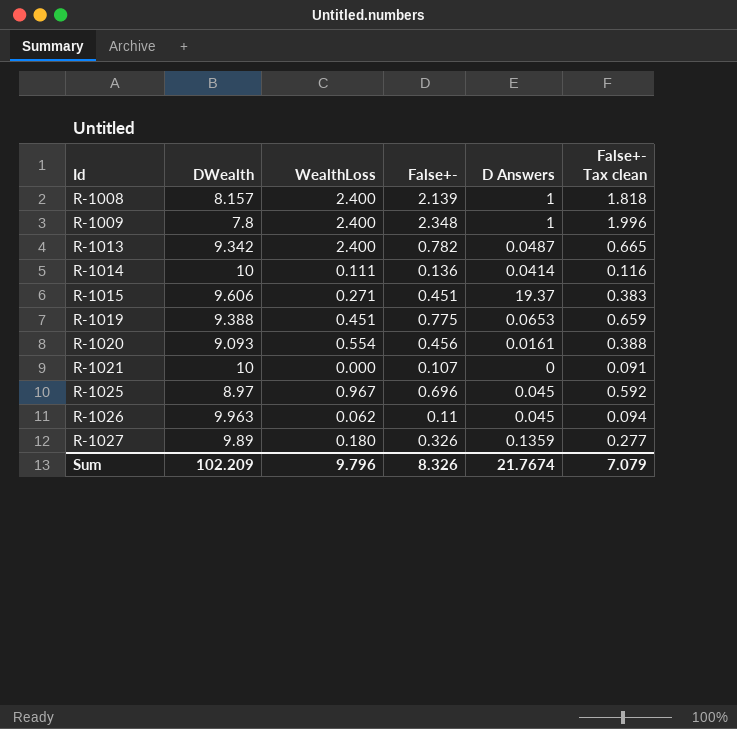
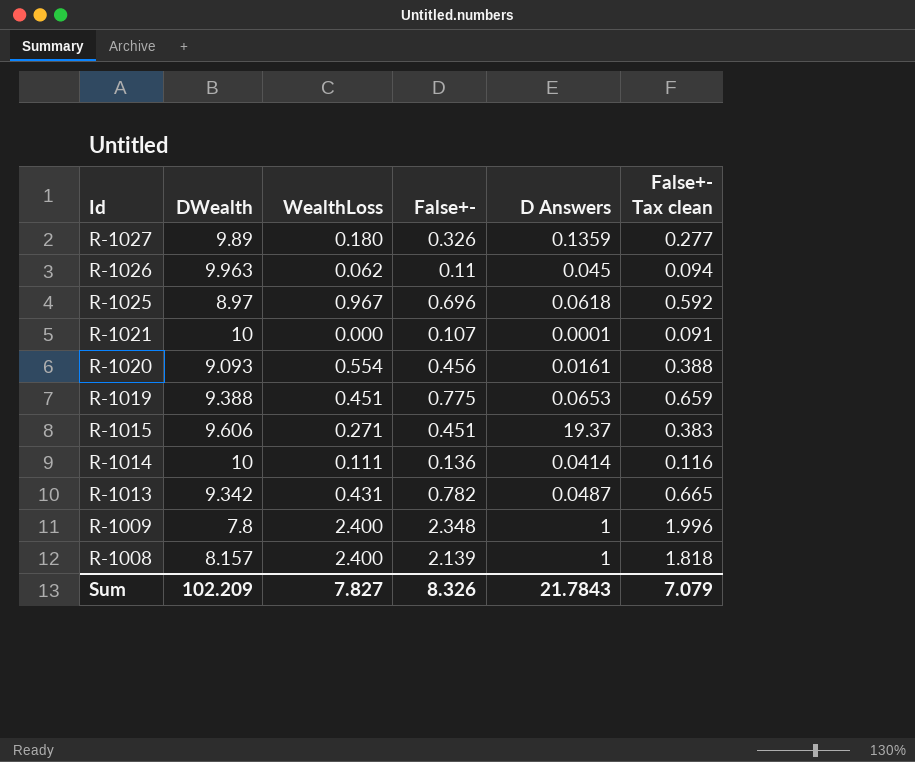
row order: Id ascending -> Id descending
R-1025 | D Answers: 0.045 -> 0.0618
R-1021 | D Answers: 0 -> 0.0001
R-1013 | WealthLoss: 2.400 -> 0.431
Sum | WealthLoss: 9.796 -> 7.827
Sum | D Answers: 21.7674 -> 21.7843

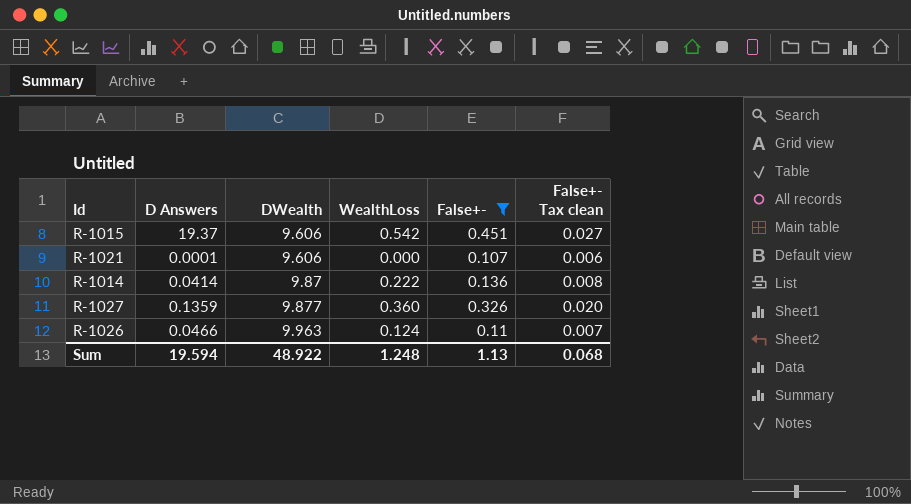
filter: none -> False+- <= 0.451
row order: Id descending -> DWealth ascending
column D Answers | position: 5 -> 2
column False+- Tax clean | formula: [False+-] * 0.85 -> [False+-] * 0.06
R-1015 | WealthLoss: 0.271 -> 0.542
R-1021 | DWealth: 10 -> 9.606
R-1014 | DWealth: 10 -> 9.87
R-1014 | WealthLoss: 0.111 -> 0.222
R-1027 | DWealth: 9.89 -> 9.877
R-1027 | WealthLoss: 0.180 -> 0.360
R-1026 | D Answers: 0.045 -> 0.0466
R-1026 | WealthLoss: 0.062 -> 0.124
Sum | D Answers: 21.7843 -> 19.594
Sum | DWealth: 102.209 -> 48.922
Sum | WealthLoss: 7.827 -> 1.248
Sum | False+-: 8.326 -> 1.13
Sum | False+- Tax clean: 7.079 -> 0.068

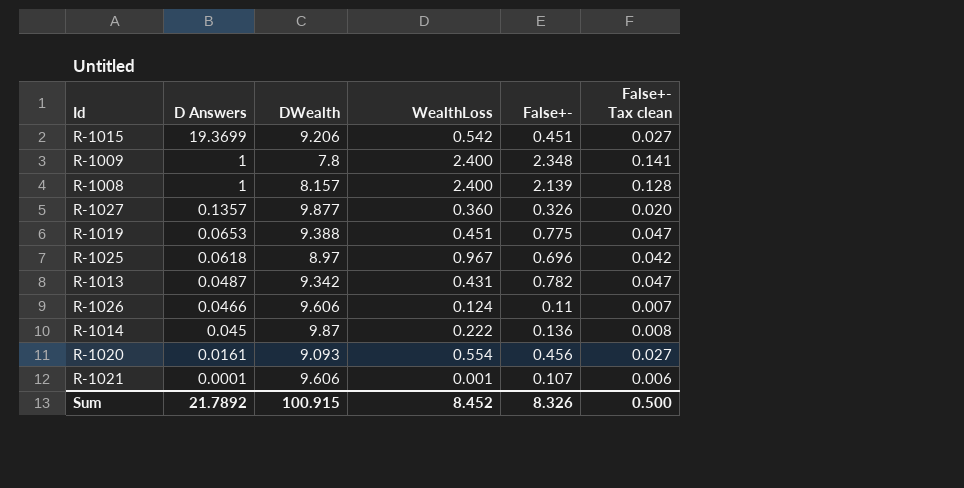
filter: False+- <= 0.451 -> none
row order: DWealth ascending -> D Answers descending
R-1015 | D Answers: 19.37 -> 19.3699
R-1015 | DWealth: 9.606 -> 9.206
R-1027 | D Answers: 0.1359 -> 0.1357
R-1026 | DWealth: 9.963 -> 9.606
R-1014 | D Answers: 0.0414 -> 0.045
R-1021 | WealthLoss: 0.000 -> 0.001
Sum | D Answers: 19.594 -> 21.7892
Sum | DWealth: 48.922 -> 100.915
Sum | WealthLoss: 1.248 -> 8.452
Sum | False+-: 1.13 -> 8.326
Sum | False+- Tax clean: 0.068 -> 0.500

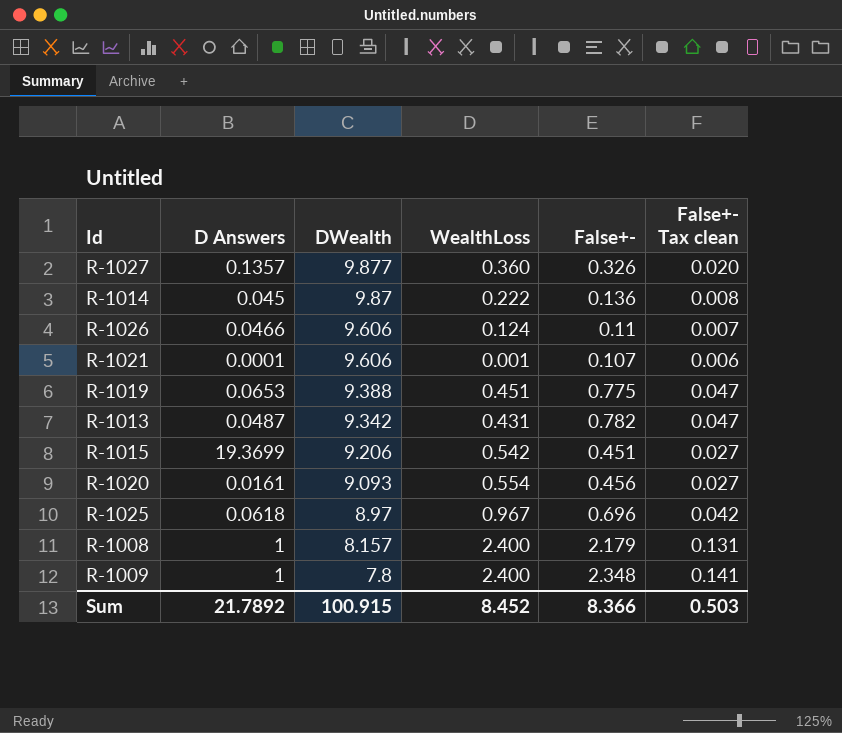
row order: D Answers descending -> DWealth descending
R-1008 | False+-: 2.139 -> 2.179
R-1008 | False+- Tax clean: 0.128 -> 0.131
Sum | False+-: 8.326 -> 8.366
Sum | False+- Tax clean: 0.500 -> 0.503

